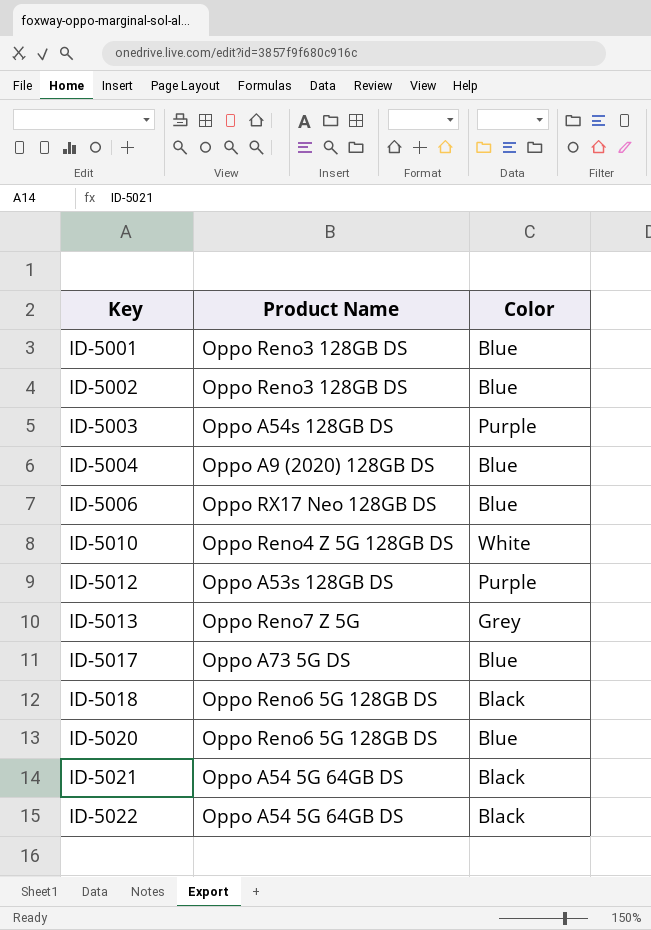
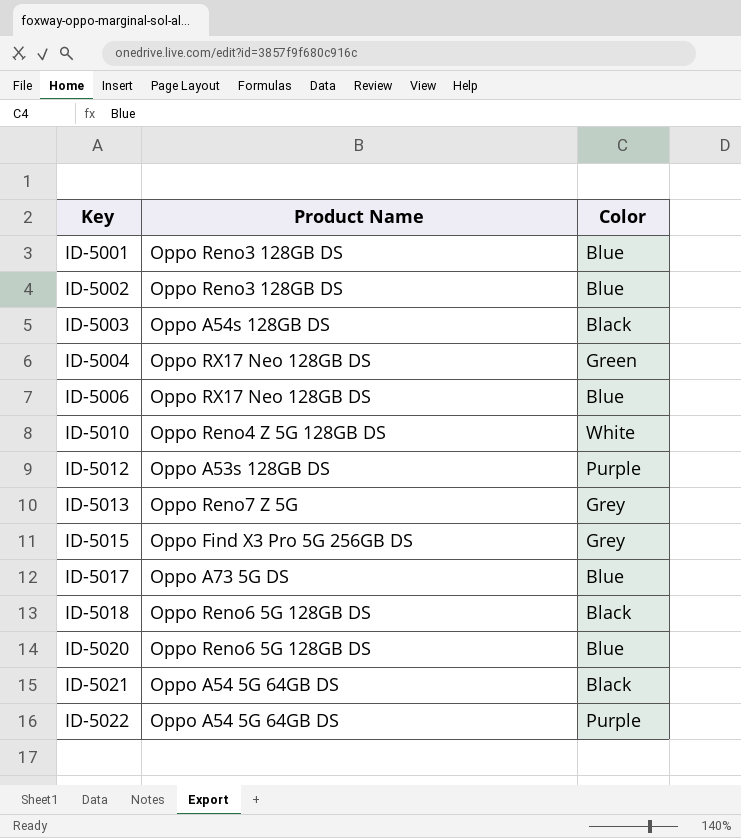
ID-5003 | Color: Purple -> Black
ID-5004 | Product Name: Oppo A9 (2020) 128GB DS -> Oppo RX17 Neo 128GB DS
ID-5004 | Color: Blue -> Green
row ID-5015: none -> Oppo Find X3 Pro 5G 256GB DS | Grey
ID-5022 | Color: Black -> Purple

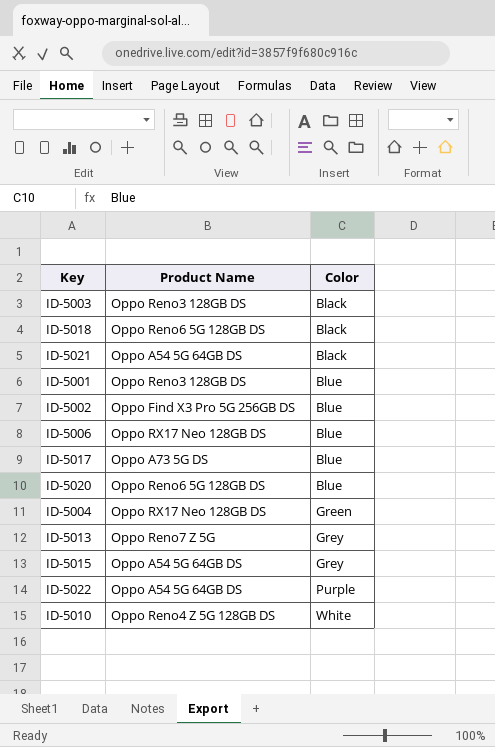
row order: Key ascending -> Color ascending
row ID-5012: Oppo A53s 128GB DS | Purple -> none
ID-5003 | Product Name: Oppo A54s 128GB DS -> Oppo Reno3 128GB DS
ID-5002 | Product Name: Oppo Reno3 128GB DS -> Oppo Find X3 Pro 5G 256GB DS
ID-5015 | Product Name: Oppo Find X3 Pro 5G 256GB DS -> Oppo A54 5G 64GB DS

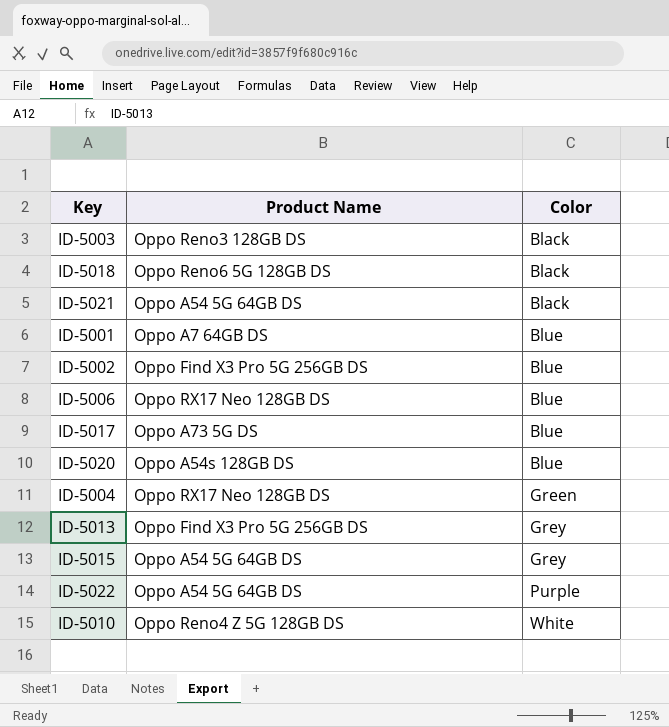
ID-5001 | Product Name: Oppo Reno3 128GB DS -> Oppo A7 64GB DS
ID-5020 | Product Name: Oppo Reno6 5G 128GB DS -> Oppo A54s 128GB DS
ID-5013 | Product Name: Oppo Reno7 Z 5G -> Oppo Find X3 Pro 5G 256GB DS

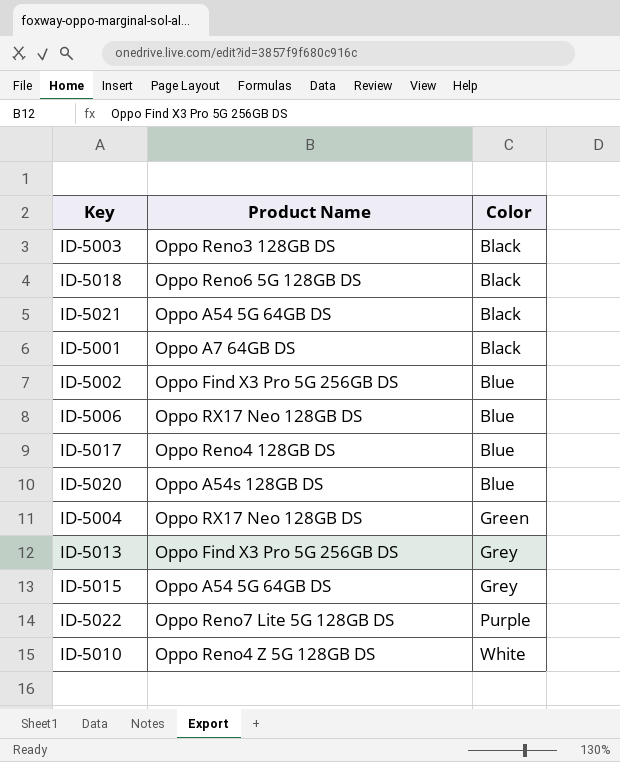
ID-5001 | Color: Blue -> Black
ID-5017 | Product Name: Oppo A73 5G DS -> Oppo Reno4 128GB DS
ID-5022 | Product Name: Oppo A54 5G 64GB DS -> Oppo Reno7 Lite 5G 128GB DS

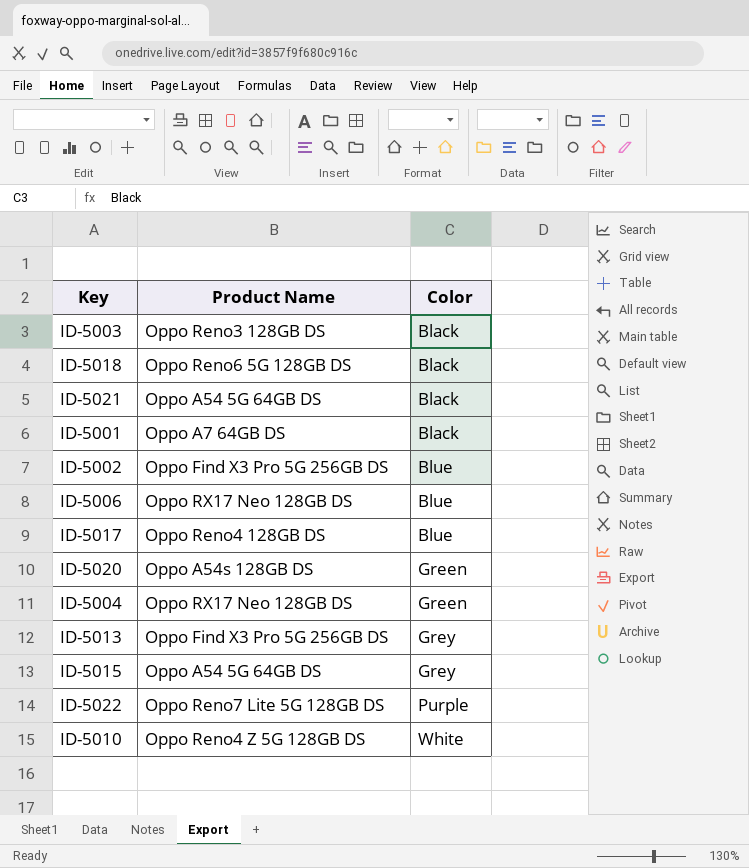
ID-5020 | Color: Blue -> Green

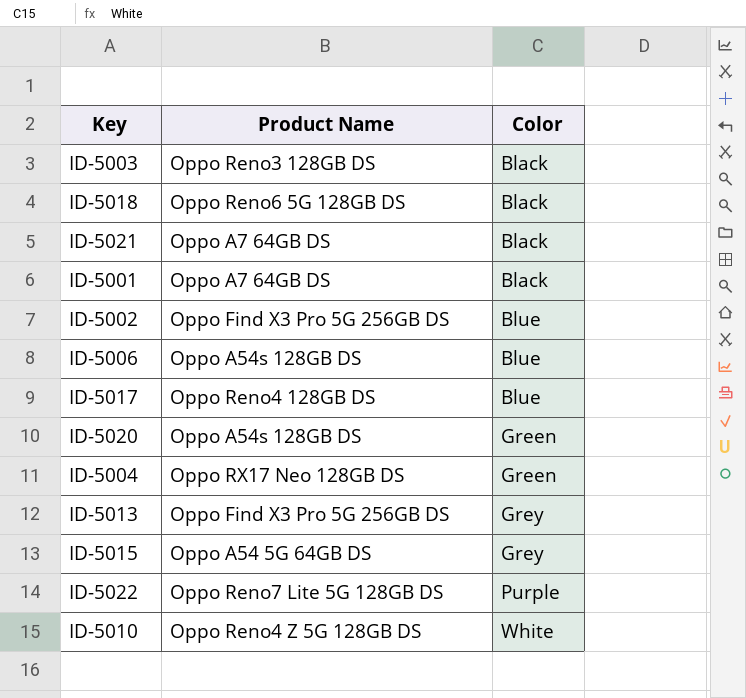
ID-5021 | Product Name: Oppo A54 5G 64GB DS -> Oppo A7 64GB DS
ID-5006 | Product Name: Oppo RX17 Neo 128GB DS -> Oppo A54s 128GB DS

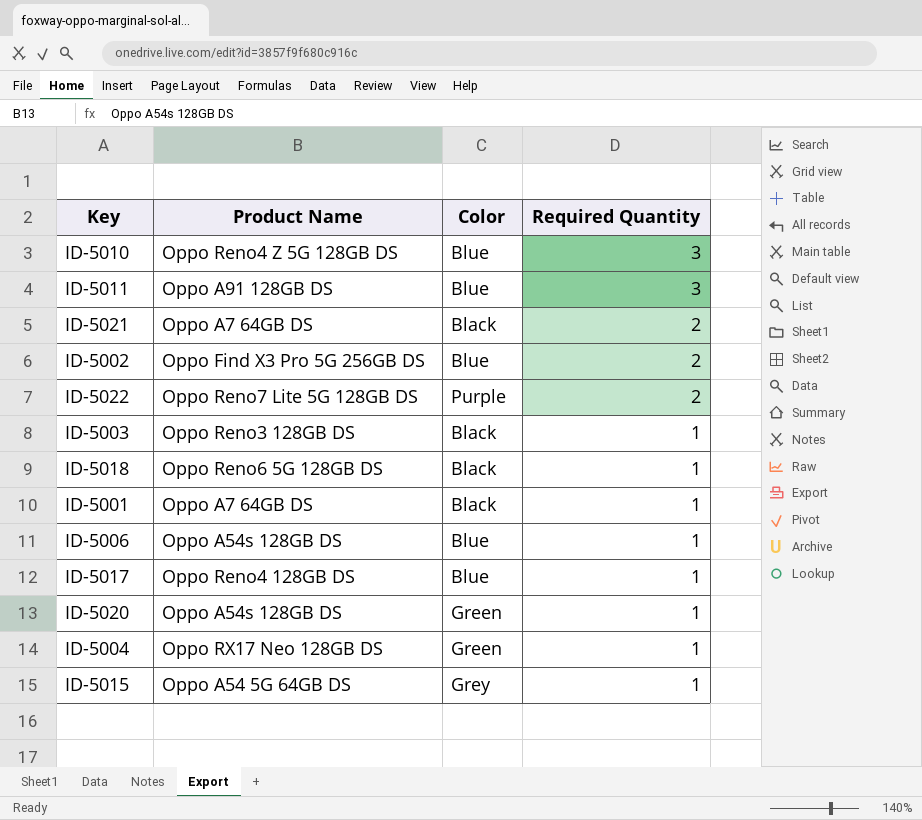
row order: Color ascending -> Required Quantity descending
column Required Quantity | position: none -> 4
row ID-5013: Oppo Find X3 Pro 5G 256GB DS | Grey -> none
ID-5010 | Color: White -> Blue
row ID-5011: none -> Oppo A91 128GB DS | Blue | 3

